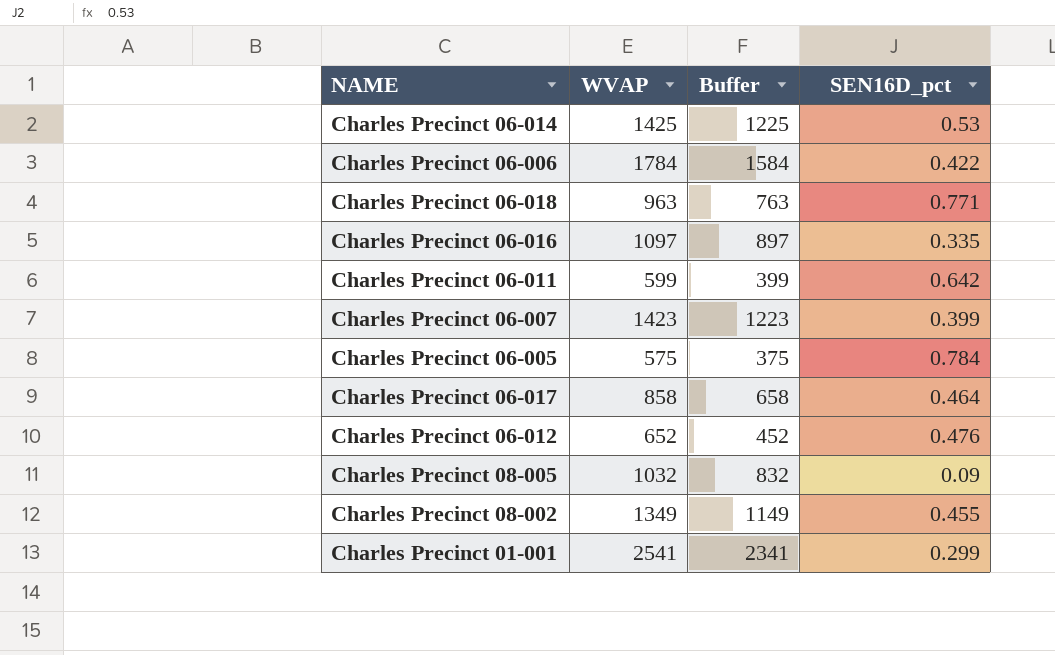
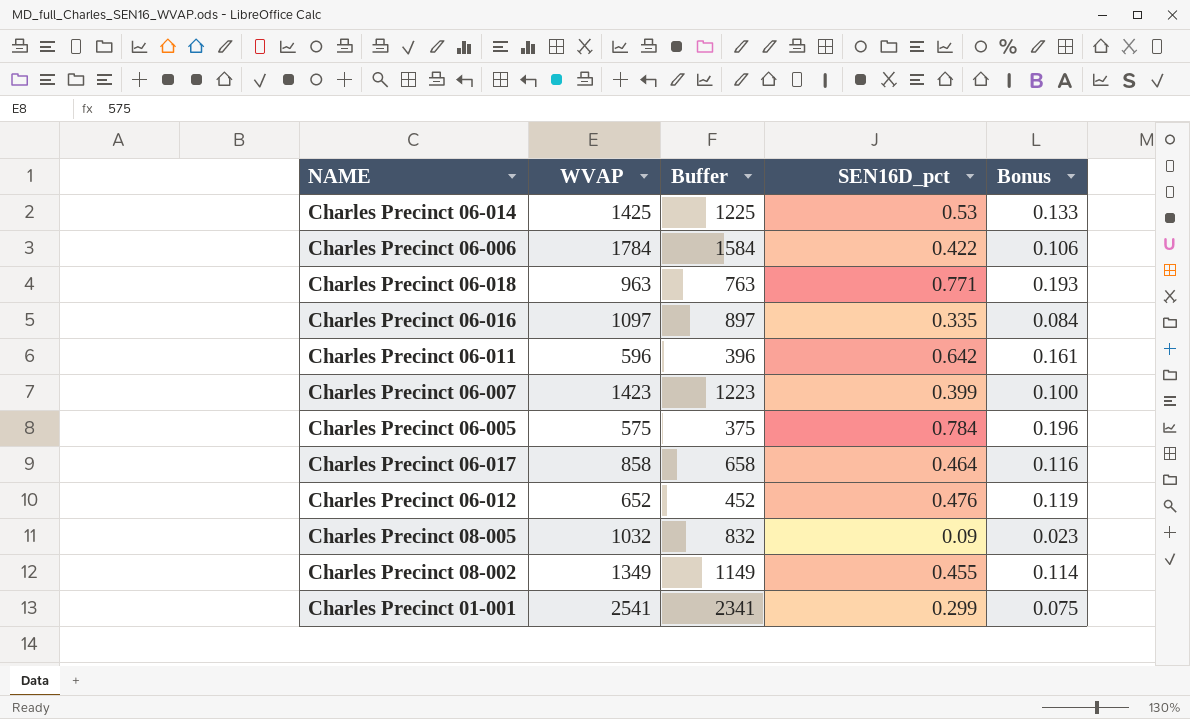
column Bonus | formula: none -> [SEN16D_pct] * 0.25
Charles Precinct 06-011 | WVAP: 599 -> 596
Charles Precinct 06-011 | Buffer: 399 -> 396

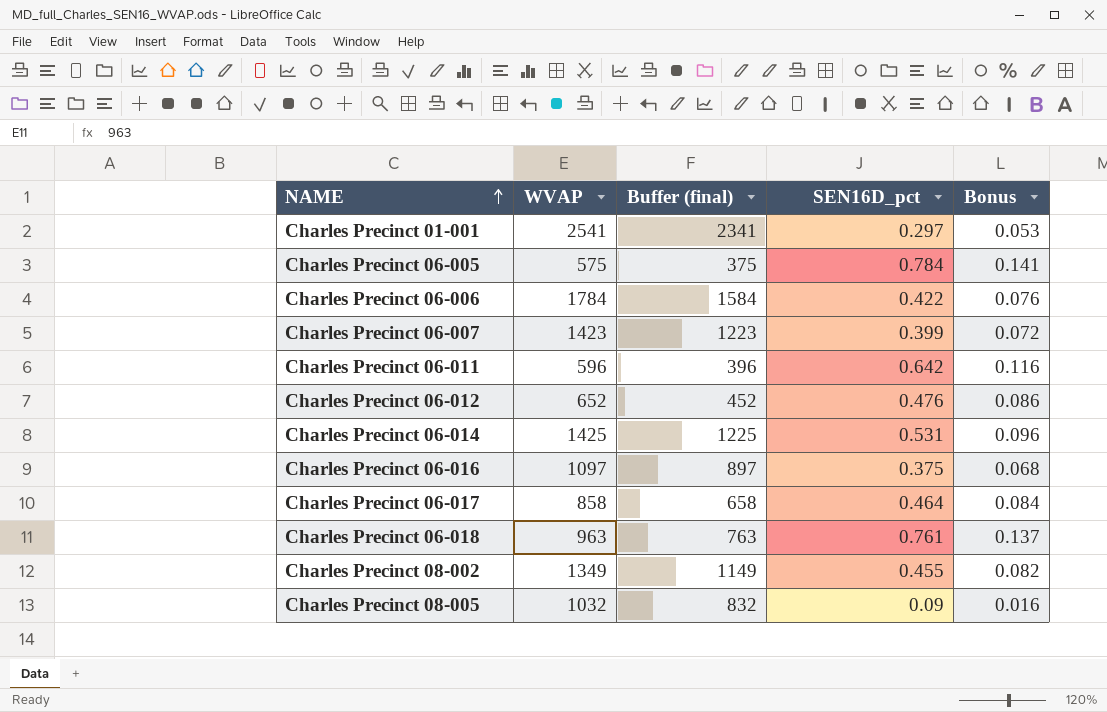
row order: none -> NAME ascending
column name: Buffer -> Buffer (final)
column Bonus | formula: [SEN16D_pct] * 0.25 -> [SEN16D_pct] * 0.18
Charles Precinct 01-001 | SEN16D_pct: 0.299 -> 0.297
Charles Precinct 06-014 | SEN16D_pct: 0.53 -> 0.531
Charles Precinct 06-016 | SEN16D_pct: 0.335 -> 0.375
Charles Precinct 06-018 | SEN16D_pct: 0.771 -> 0.761

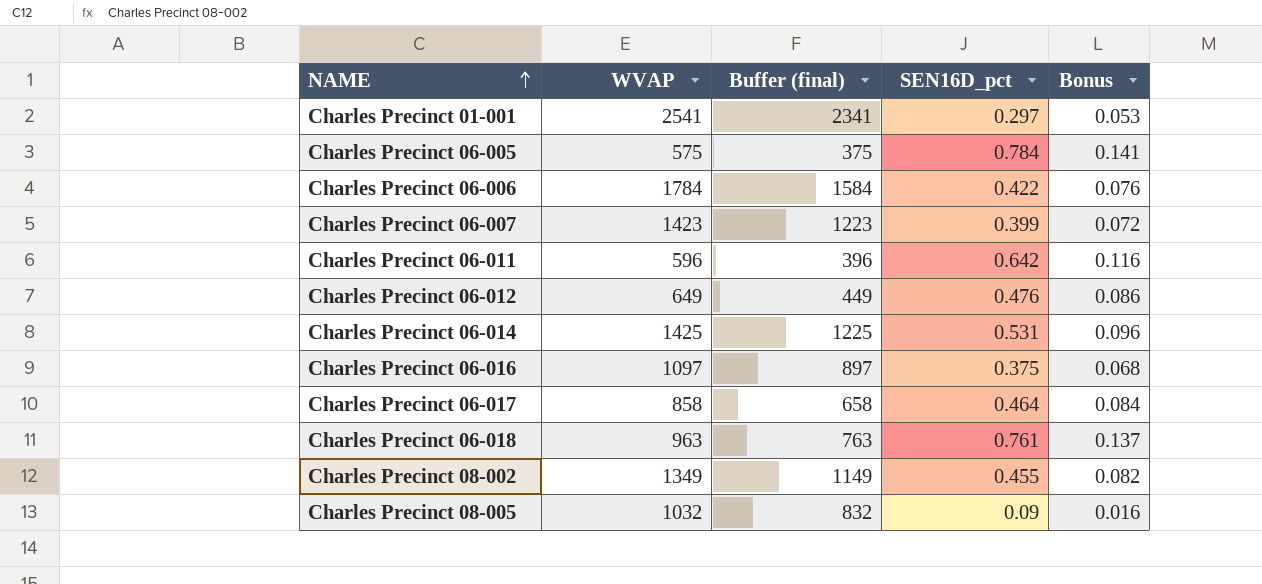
Charles Precinct 06-012 | WVAP: 652 -> 649
Charles Precinct 06-012 | Buffer (final): 452 -> 449

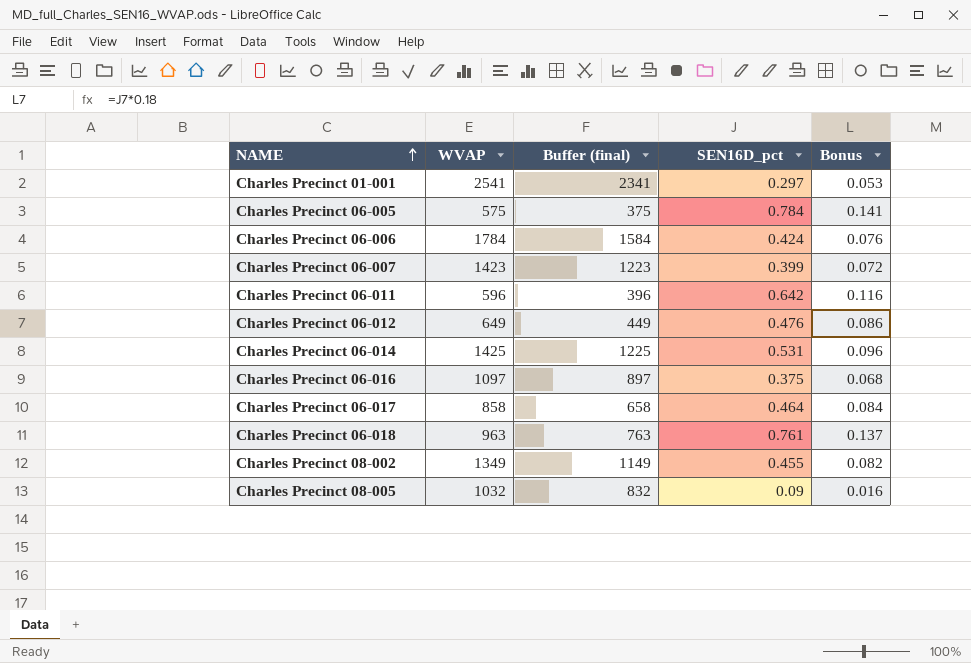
Charles Precinct 06-006 | SEN16D_pct: 0.422 -> 0.424

